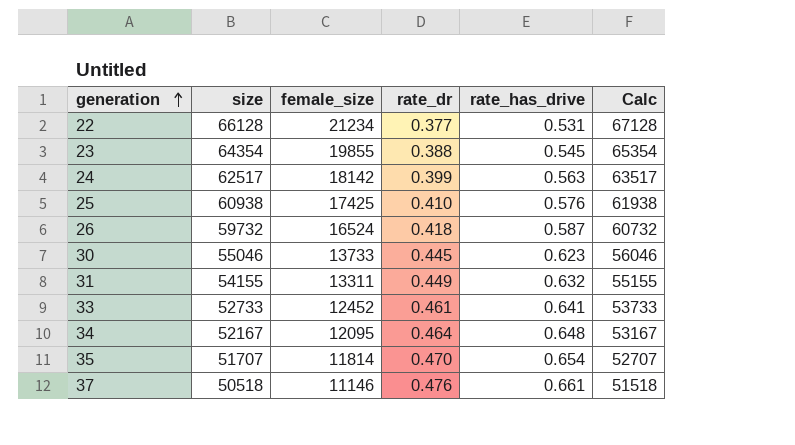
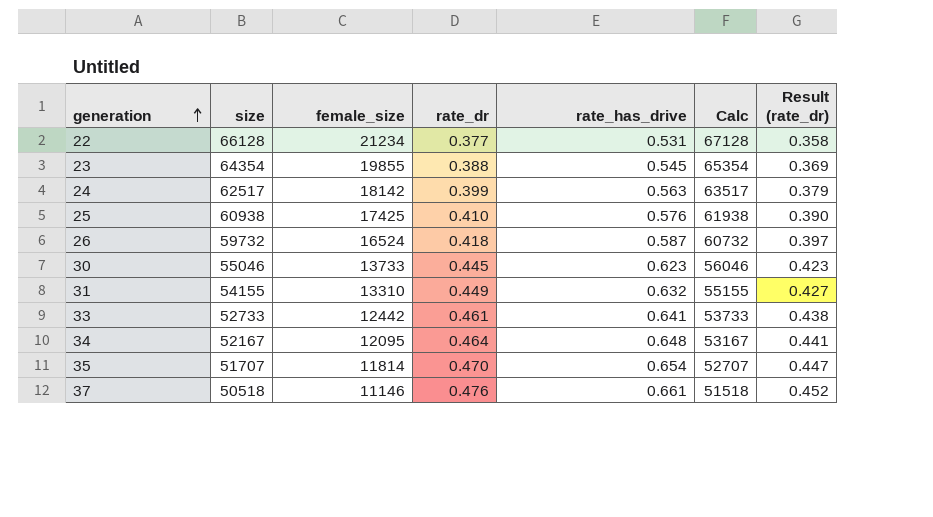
column Result (rate_dr) | formula: none -> [rate_dr] * 0.95
31 | female_size: 13311 -> 13310
33 | female_size: 12452 -> 12442

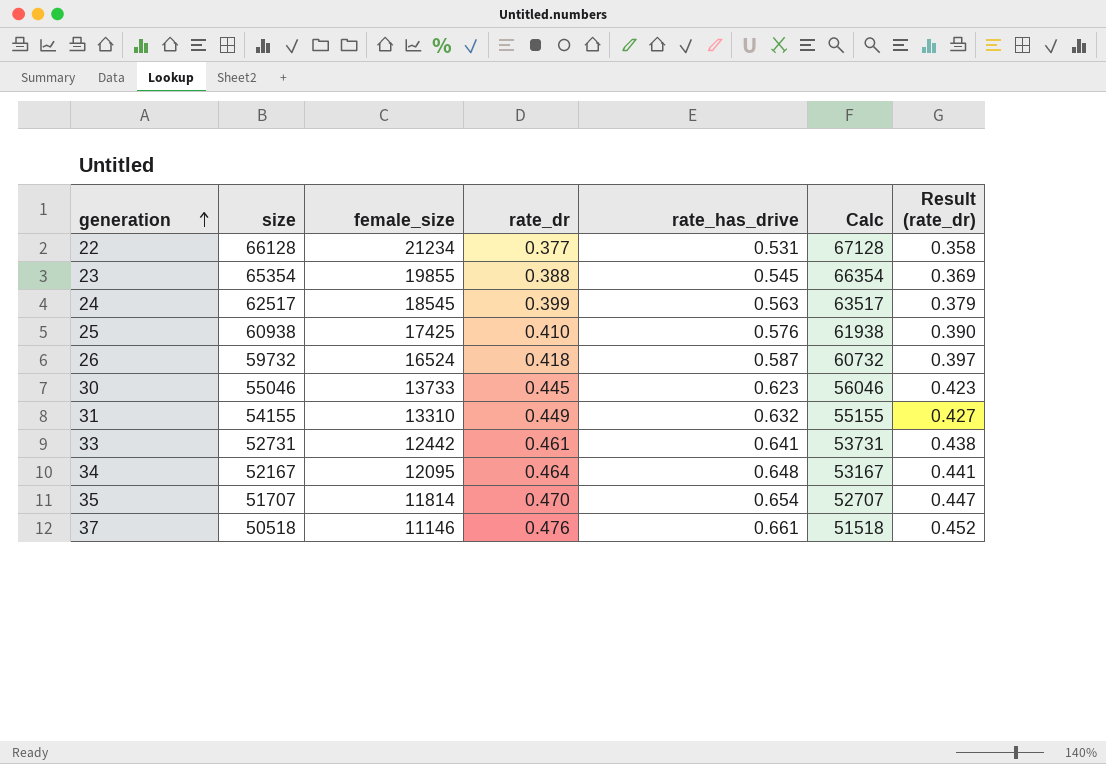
23 | size: 64354 -> 65354
23 | Calc: 65354 -> 66354
24 | female_size: 18142 -> 18545
33 | size: 52733 -> 52731
33 | Calc: 53733 -> 53731

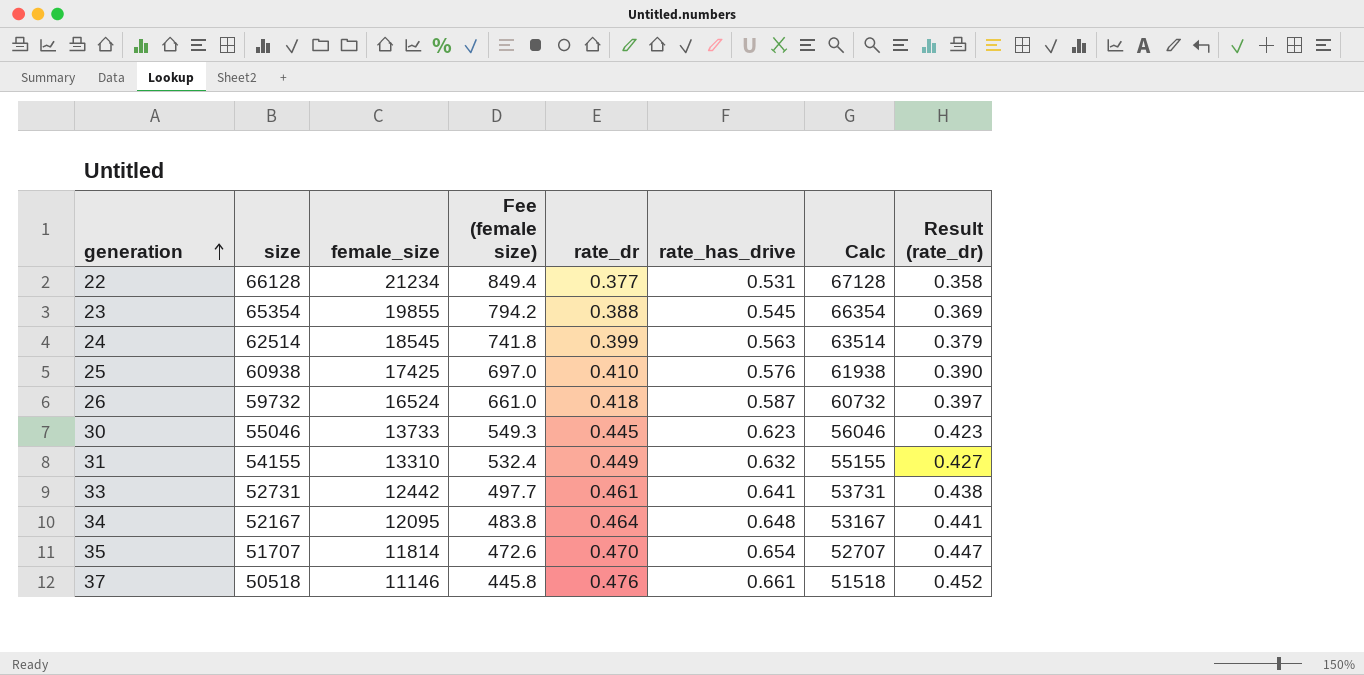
column Fee (female size) | formula: none -> [female_size] * 0.04
24 | size: 62517 -> 62514
24 | Calc: 63517 -> 63514

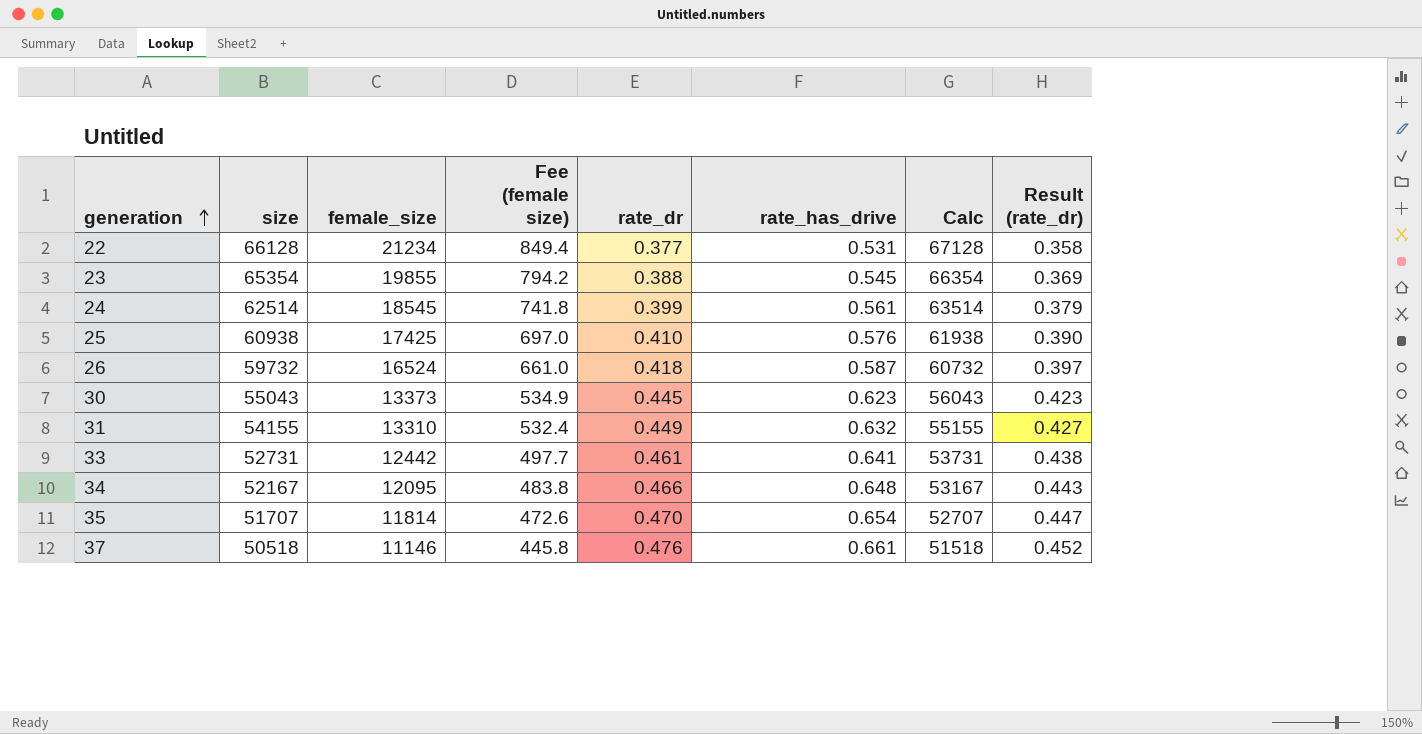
24 | rate_has_drive: 0.563 -> 0.561
30 | size: 55046 -> 55043
30 | female_size: 13733 -> 13373
30 | Fee (female size): 549.3 -> 534.9
30 | Calc: 56046 -> 56043
34 | rate_dr: 0.464 -> 0.466
34 | Result (rate_dr): 0.441 -> 0.443

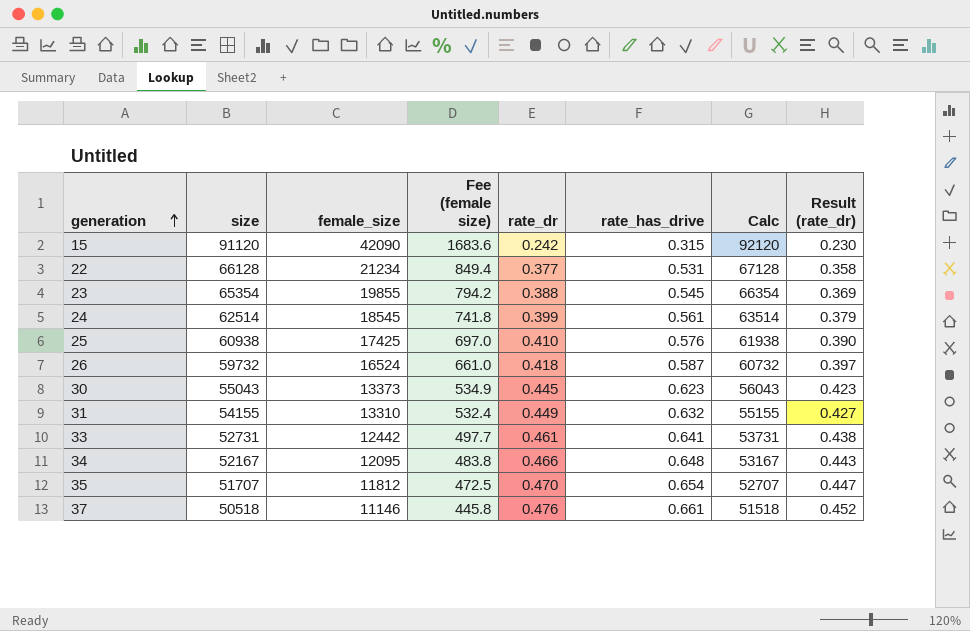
row 15: none -> 91120 | 42090 | 1683.6 | 0.242 | 0.315 | 92120 | 0.230
35 | female_size: 11814 -> 11812
35 | Fee (female size): 472.6 -> 472.5

